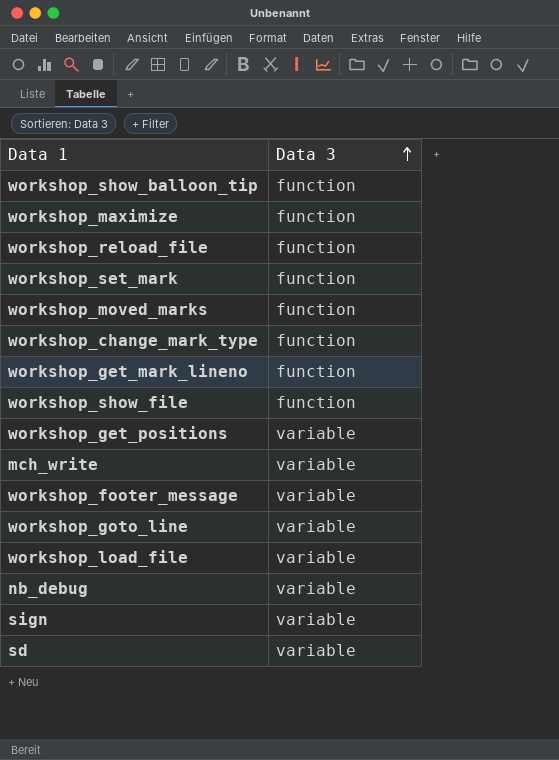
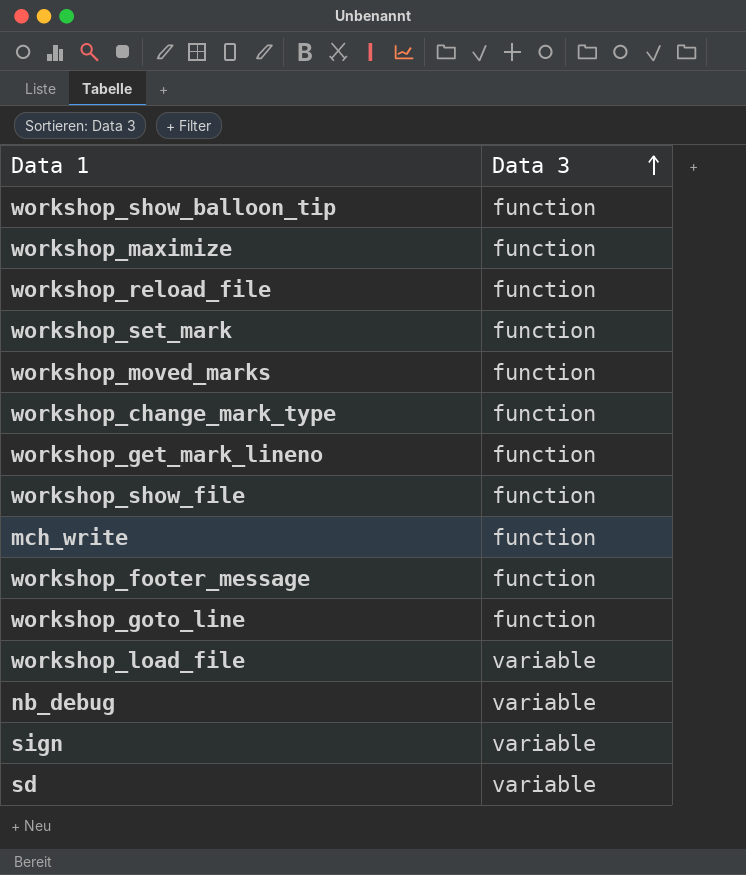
row workshop_get_positions: variable -> none
mch_write | Data 3: variable -> function
workshop_footer_message | Data 3: variable -> function
workshop_goto_line | Data 3: variable -> function

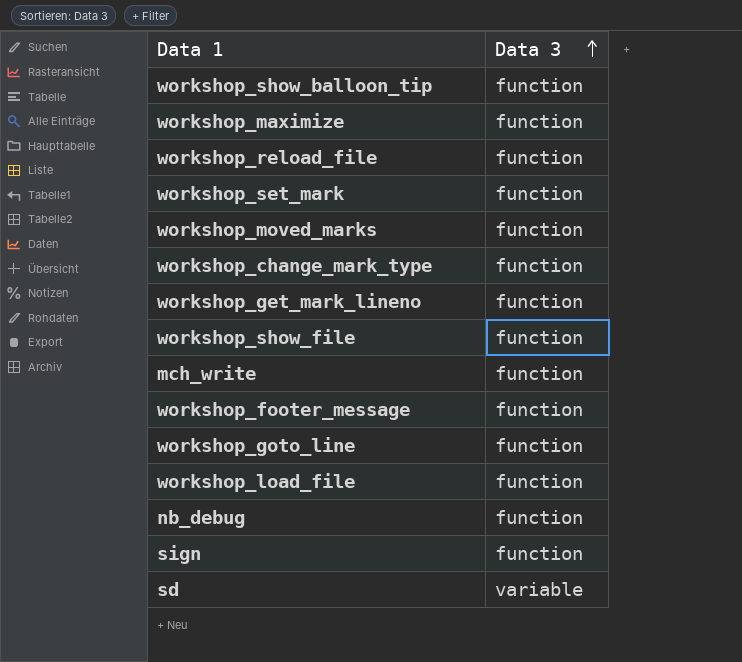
workshop_load_file | Data 3: variable -> function
nb_debug | Data 3: variable -> function
sign | Data 3: variable -> function

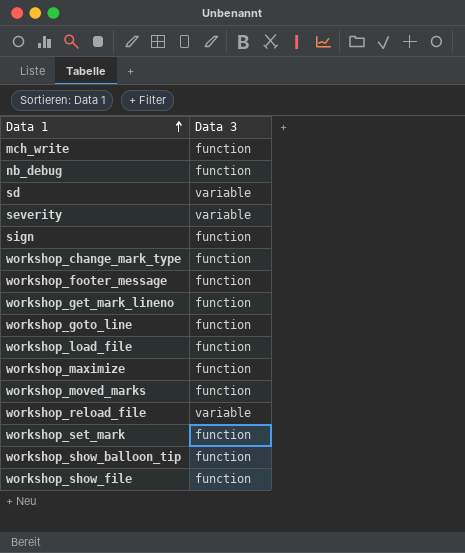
row order: Data 3 ascending -> Data 1 ascending
row severity: none -> variable
workshop_reload_file | Data 3: function -> variable

